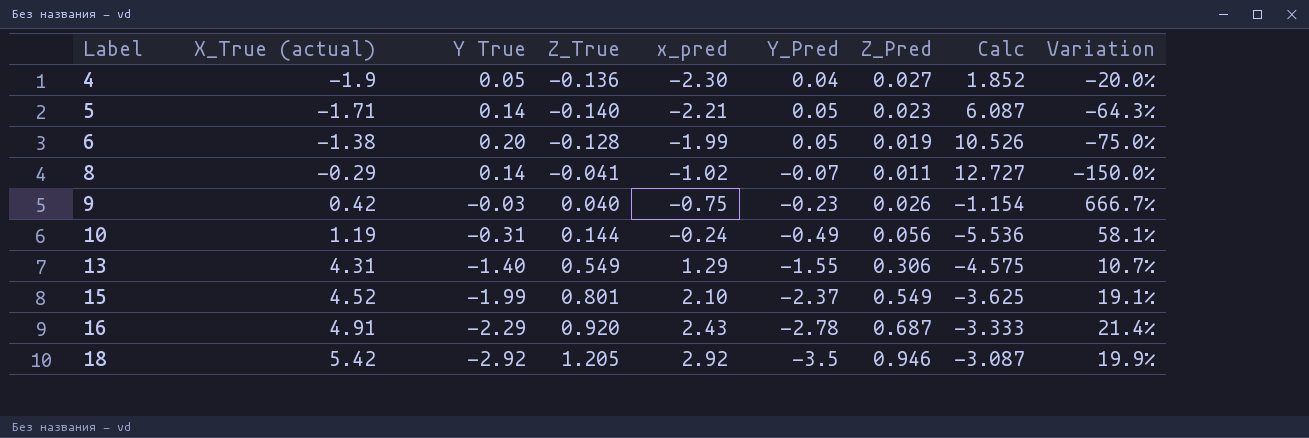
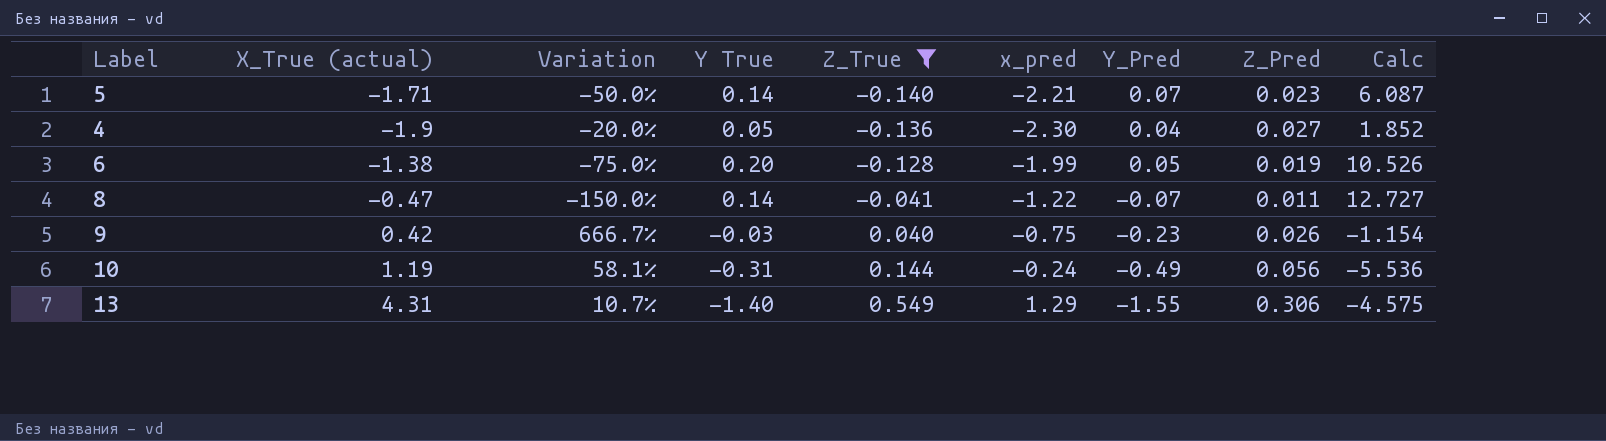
filter: none -> Z_True <= 0.549
row order: Label ascending -> Z_True ascending
column Variation | position: 9 -> 3
5 | Variation: -64.3% -> -50.0%
5 | Y_Pred: 0.05 -> 0.07
8 | X_True (actual): -0.29 -> -0.47
8 | x_pred: -1.02 -> -1.22

